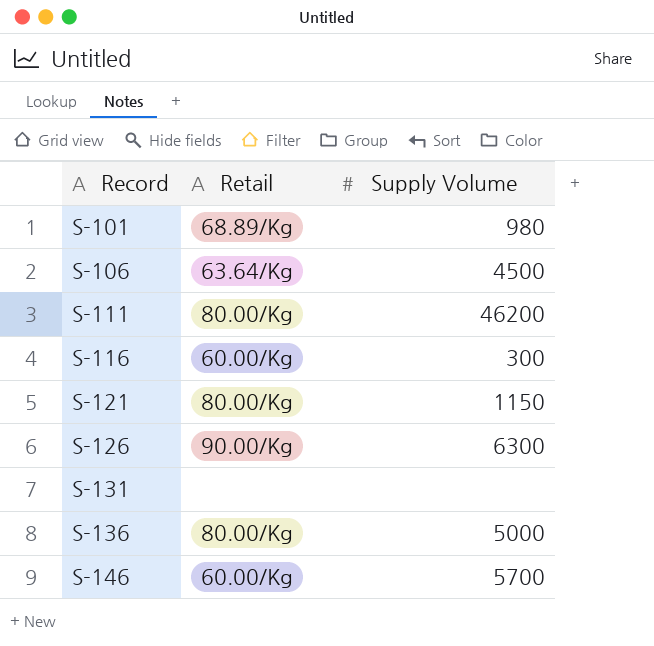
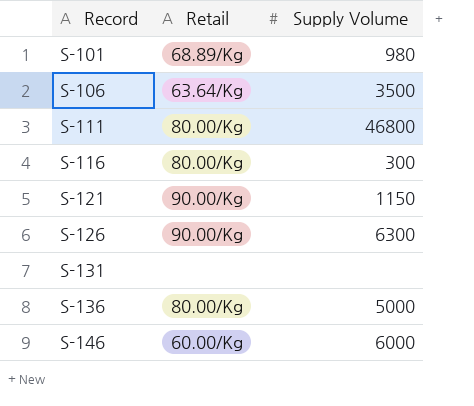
S-106 | Supply Volume: 4500 -> 3500
S-111 | Supply Volume: 46200 -> 46800
S-116 | Retail: 60.00/Kg -> 80.00/Kg
S-121 | Retail: 80.00/Kg -> 90.00/Kg
S-146 | Supply Volume: 5700 -> 6000

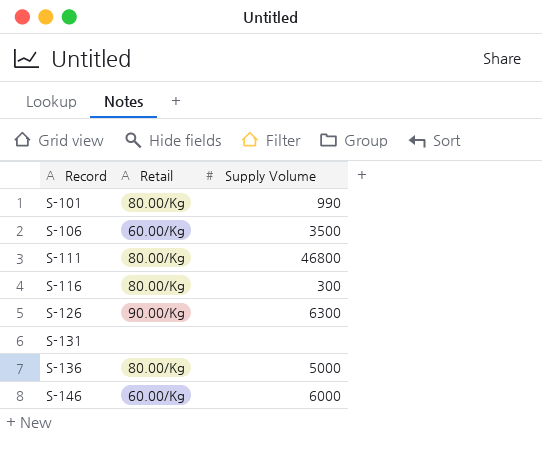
row S-121: 90.00/Kg | 1150 -> none
S-101 | Retail: 68.89/Kg -> 80.00/Kg
S-101 | Supply Volume: 980 -> 990
S-106 | Retail: 63.64/Kg -> 60.00/Kg

